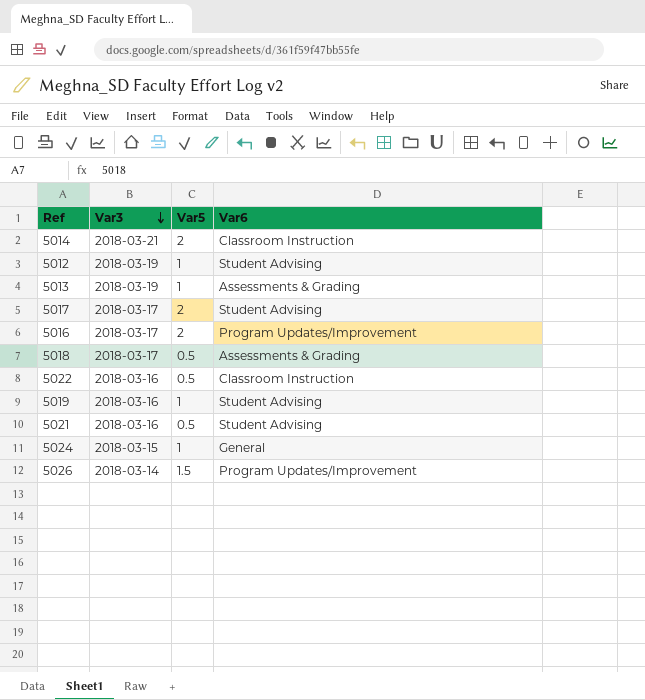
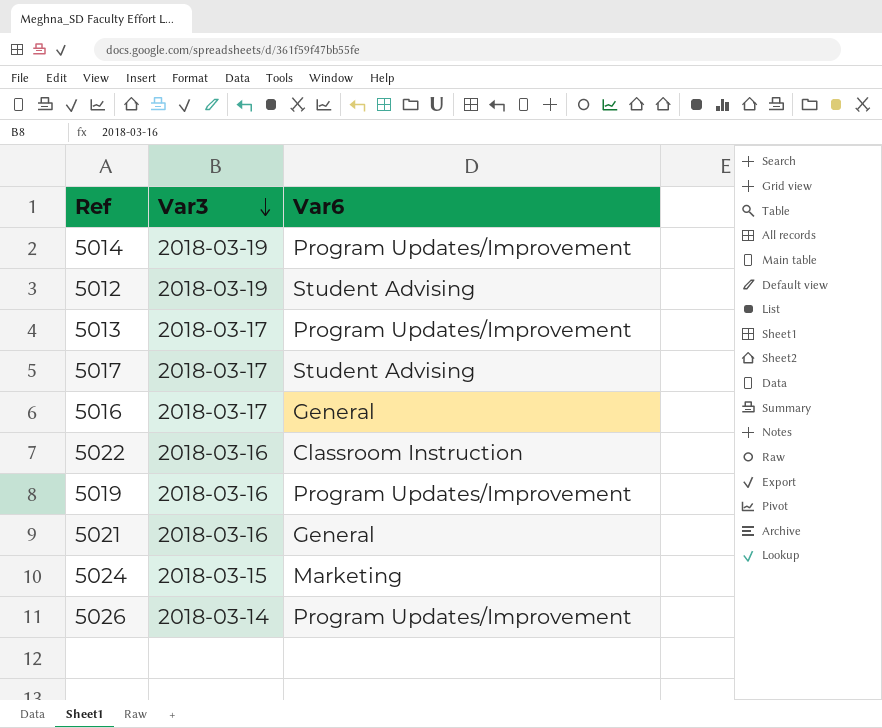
column Var5 | position: 3 -> none
row 5018: 2018-03-17 | 0.5 | Assessments & Grading -> none
5014 | Var3: 2018-03-21 -> 2018-03-19
5014 | Var6: Classroom Instruction -> Program Updates/Improvement
5013 | Var3: 2018-03-19 -> 2018-03-17
5013 | Var6: Assessments & Grading -> Program Updates/Improvement
5016 | Var6: Program Updates/Improvement -> General
5019 | Var6: Student Advising -> Program Updates/Improvement
5021 | Var6: Student Advising -> General
5024 | Var6: General -> Marketing

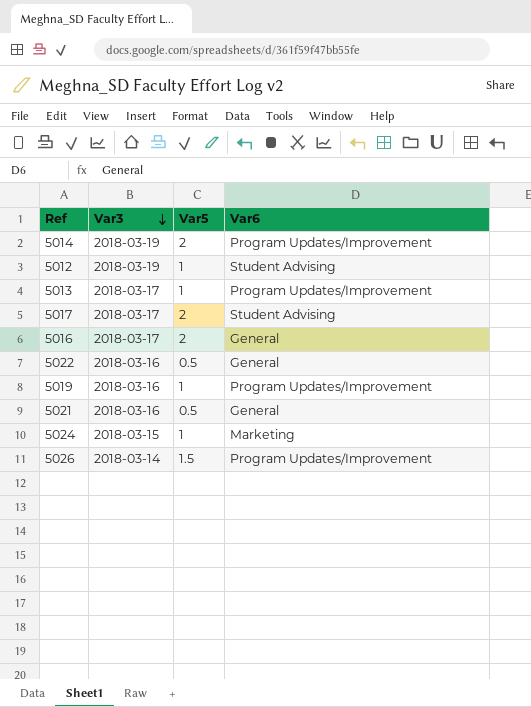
column Var5 | position: none -> 3
5022 | Var6: Classroom Instruction -> General

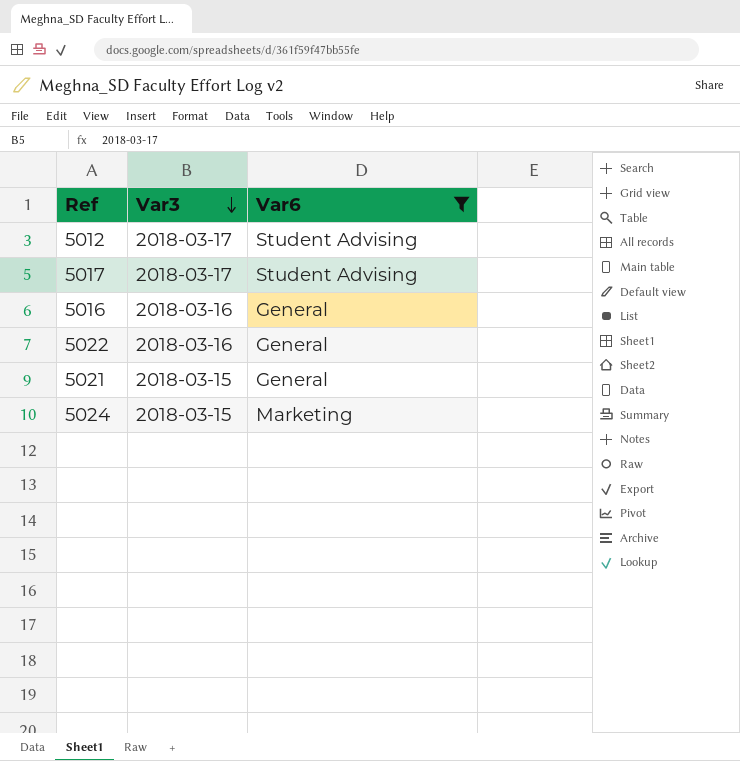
filter: none -> Var6 != Program Updates/Improvement
column Var5 | position: 3 -> none
5012 | Var3: 2018-03-19 -> 2018-03-17
5016 | Var3: 2018-03-17 -> 2018-03-16
5021 | Var3: 2018-03-16 -> 2018-03-15

